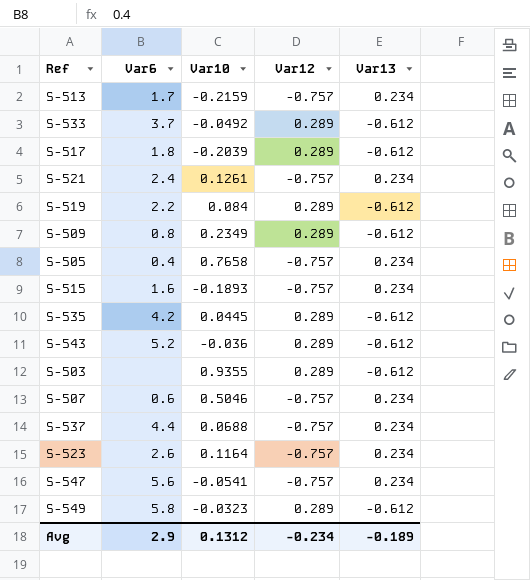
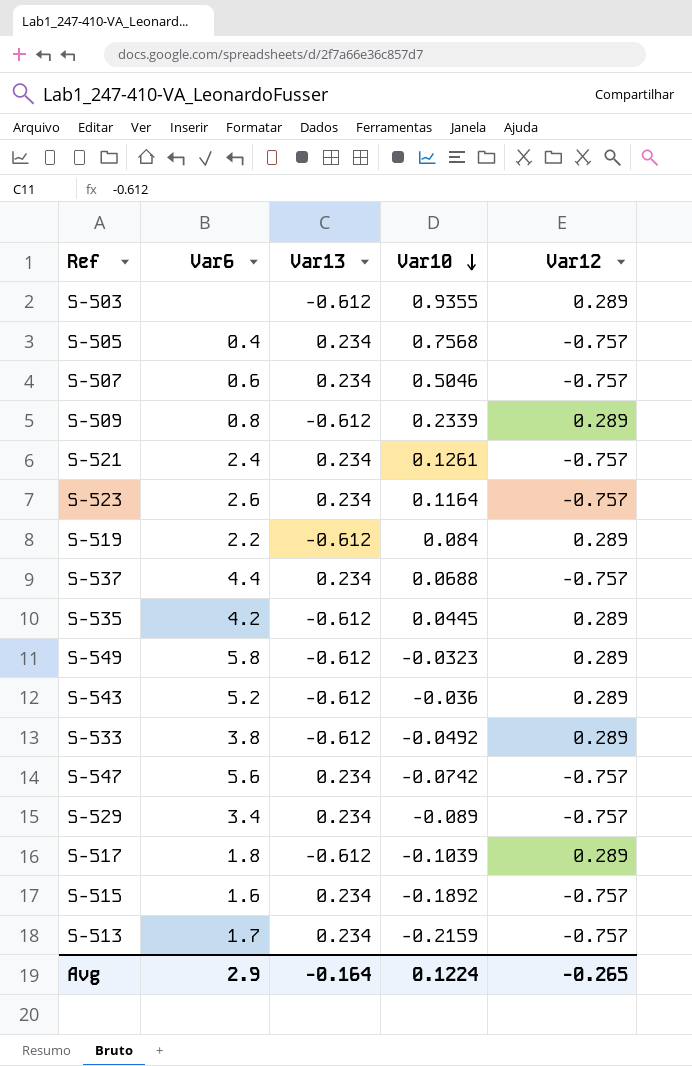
row order: none -> Var10 descending
column Var13 | position: 5 -> 3
S-505 | Var10: 0.7658 -> 0.7568
S-509 | Var10: 0.2349 -> 0.2339
S-533 | Var6: 3.7 -> 3.8
S-547 | Var10: -0.0541 -> -0.0742
row S-529: none -> 3.4 | 0.234 | -0.089 | -0.757
S-517 | Var10: -0.2039 -> -0.1039
S-515 | Var10: -0.1893 -> -0.1892
Avg | Var13: -0.189 -> -0.164
Avg | Var10: 0.1312 -> 0.1224
Avg | Var12: -0.234 -> -0.265

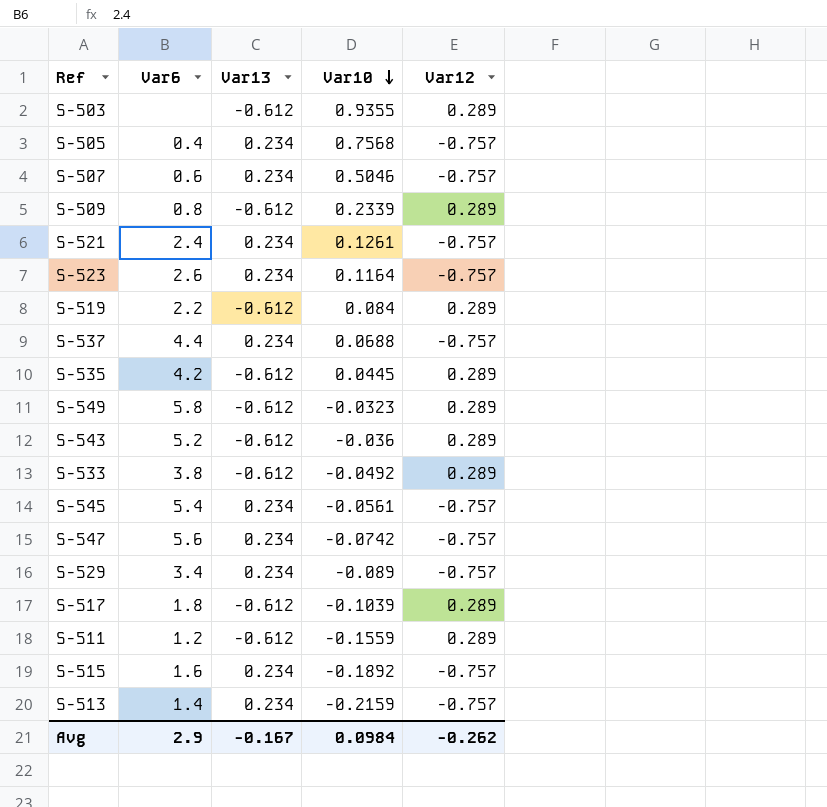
row S-545: none -> 5.4 | 0.234 | -0.0561 | -0.757
row S-511: none -> 1.2 | -0.612 | -0.1559 | 0.289
S-513 | Var6: 1.7 -> 1.4
Avg | Var13: -0.164 -> -0.167
Avg | Var10: 0.1224 -> 0.0984
Avg | Var12: -0.265 -> -0.262

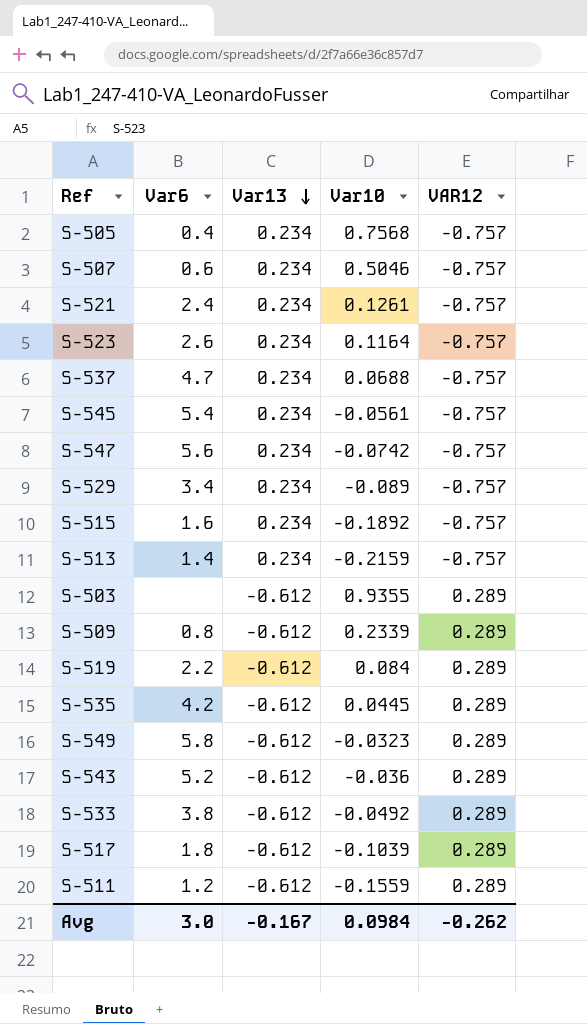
row order: Var10 descending -> Var13 descending
column name: Var12 -> VAR12
S-537 | Var6: 4.4 -> 4.7
Avg | Var6: 2.9 -> 3.0

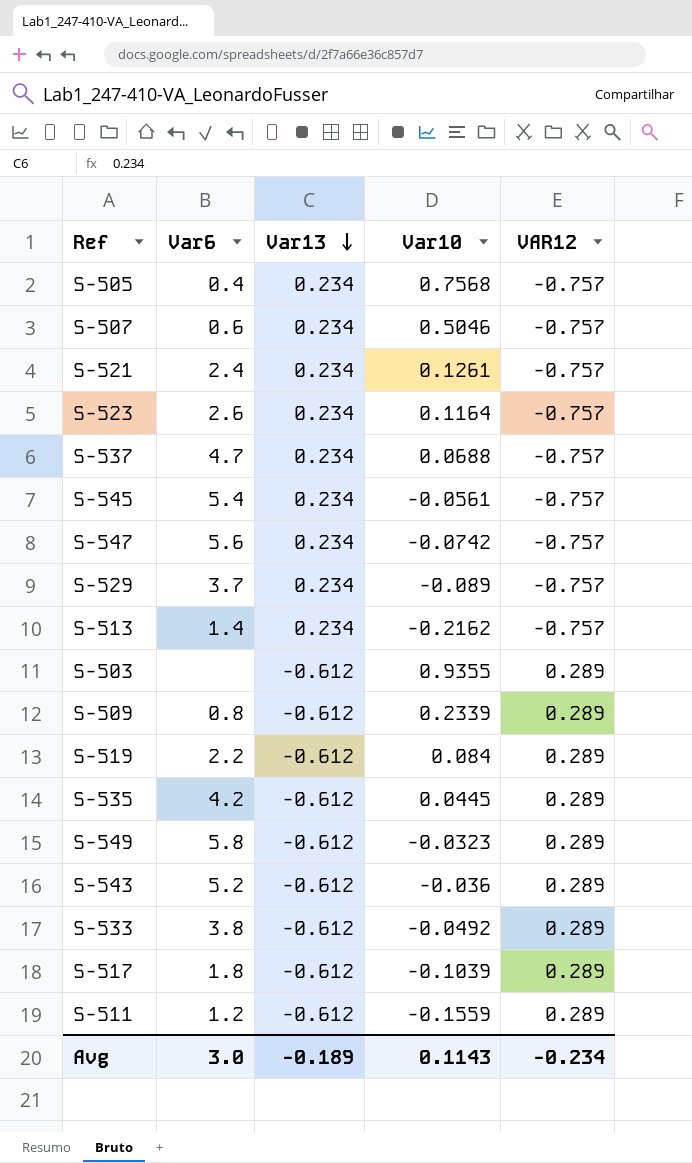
row S-515: 1.6 | 0.234 | -0.1892 | -0.757 -> none
S-529 | Var6: 3.4 -> 3.7
S-513 | Var10: -0.2159 -> -0.2162
Avg | Var13: -0.167 -> -0.189
Avg | Var10: 0.0984 -> 0.1143
Avg | VAR12: -0.262 -> -0.234

